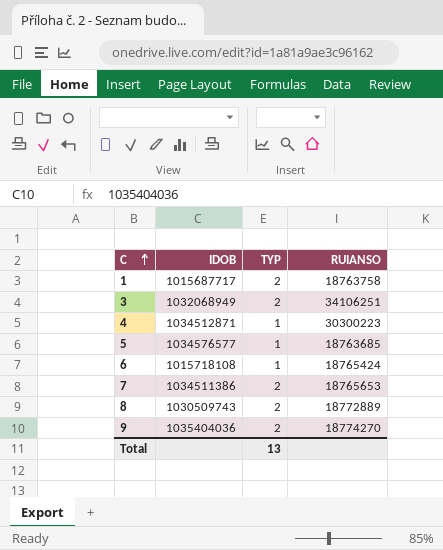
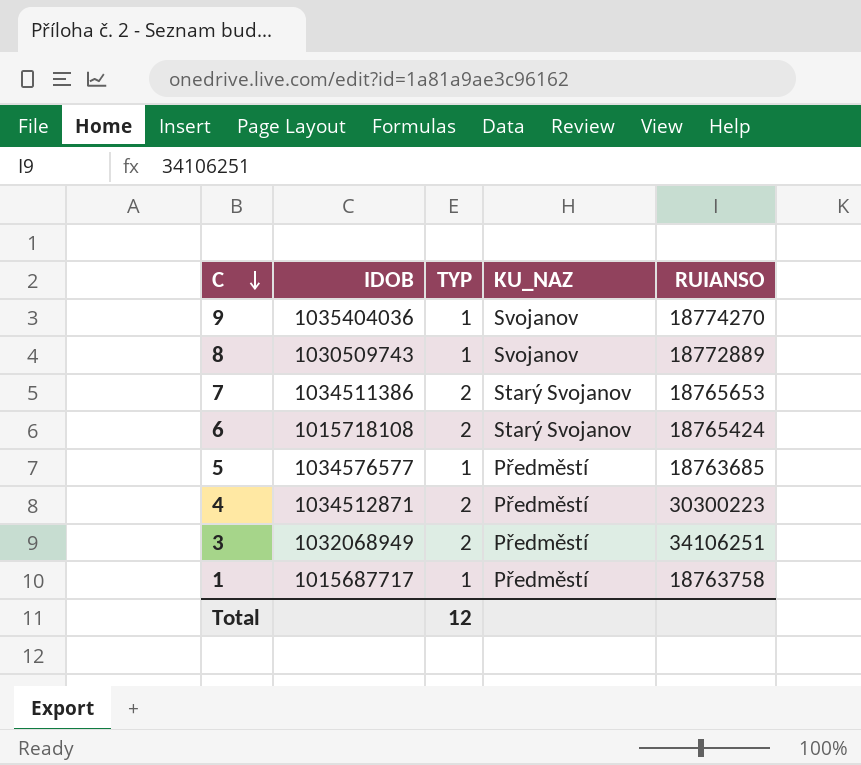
row order: C ascending -> C descending
column KU_NAZ | position: none -> 4
9 | TYP: 2 -> 1
8 | TYP: 2 -> 1
6 | TYP: 1 -> 2
4 | TYP: 1 -> 2
1 | TYP: 2 -> 1
Total | TYP: 13 -> 12

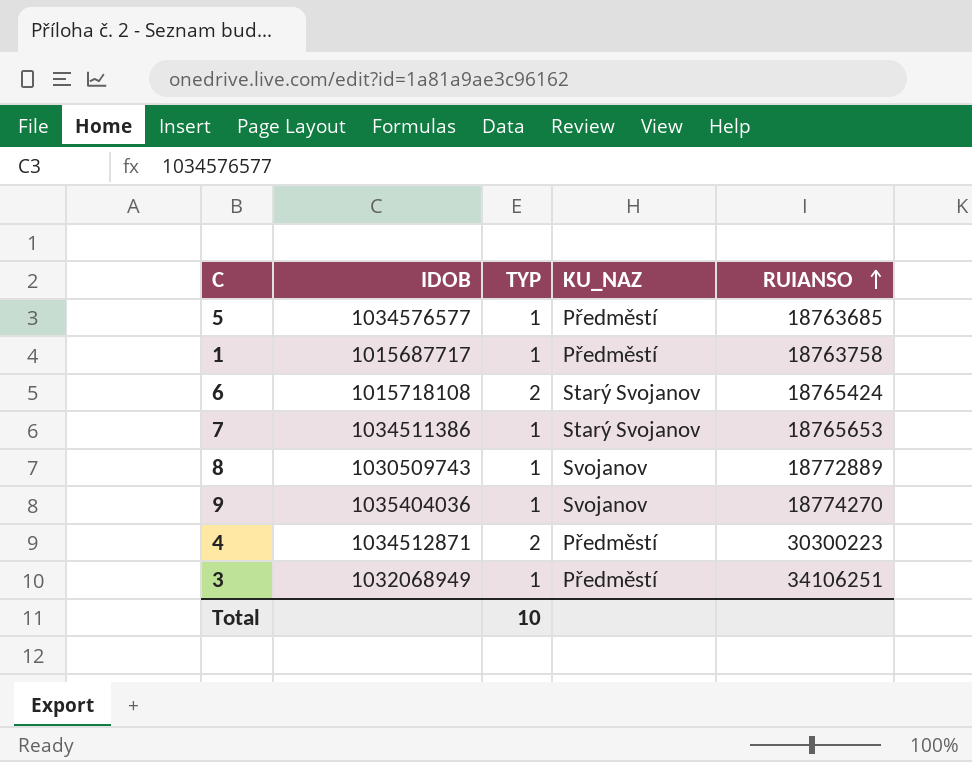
row order: C descending -> RUIANSO ascending
7 | TYP: 2 -> 1
3 | TYP: 2 -> 1
Total | TYP: 12 -> 10

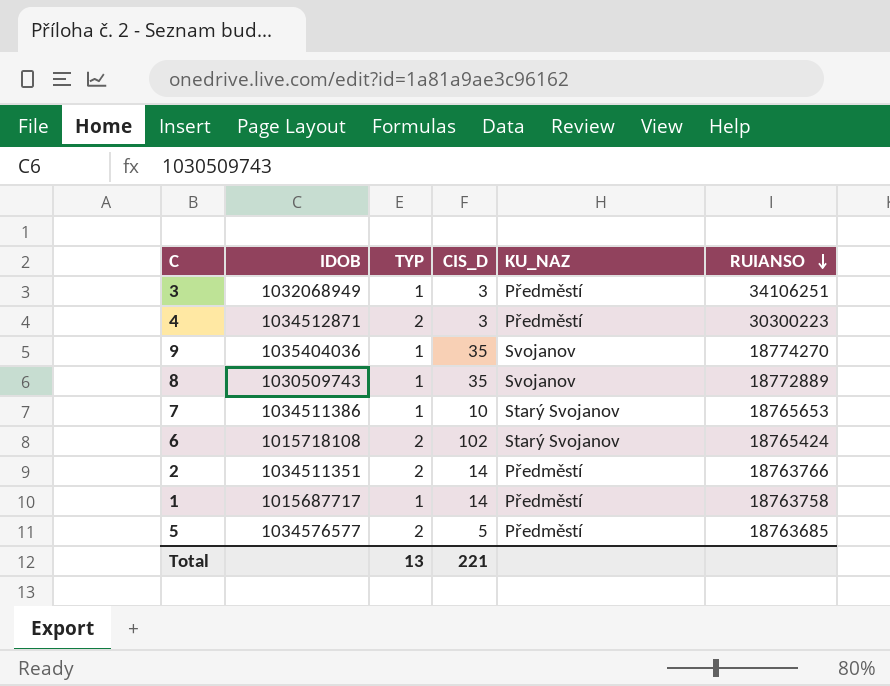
row order: RUIANSO ascending -> RUIANSO descending
column CIS_D | position: none -> 4
row 2: none -> 1034511351 | 2 | 14 | Předměstí | 18763766
5 | TYP: 1 -> 2
Total | TYP: 10 -> 13

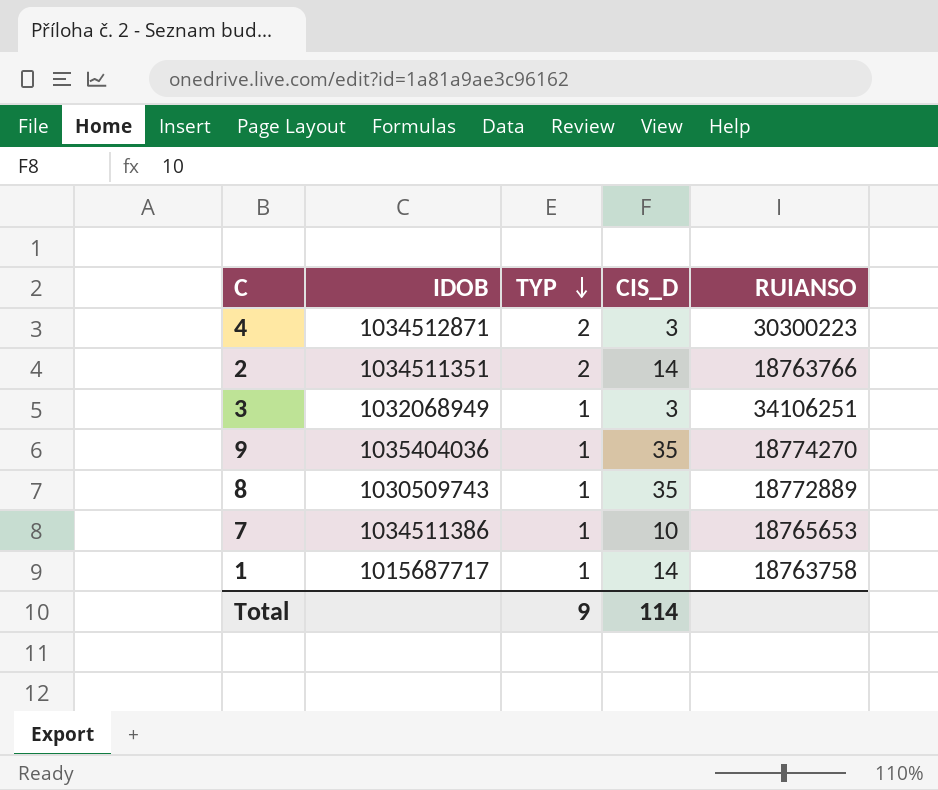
row order: RUIANSO descending -> TYP descending
column KU_NAZ | position: 5 -> none
row 6: 1015718108 | 2 | 102 | Starý Svojanov | 18765424 -> none
row 5: 1034576577 | 2 | 5 | Předměstí | 18763685 -> none
Total | TYP: 13 -> 9
Total | CIS_D: 221 -> 114

